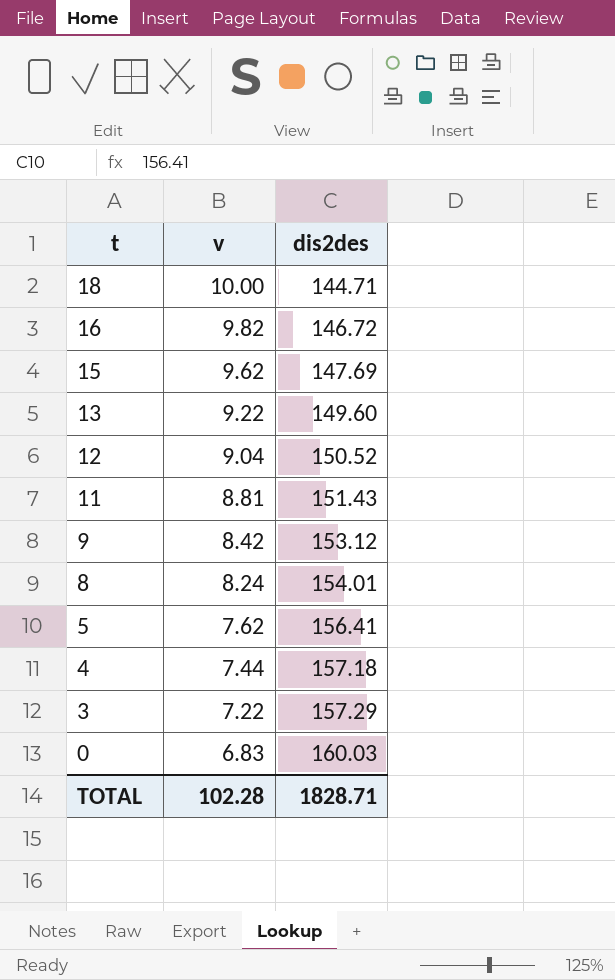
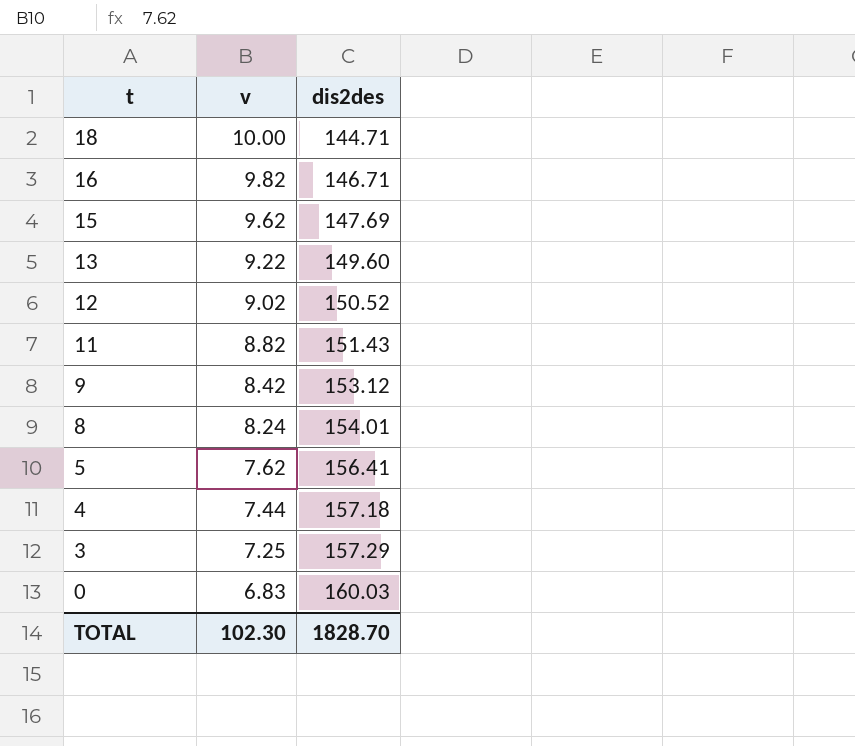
16 | dis2des: 146.72 -> 146.71
12 | v: 9.04 -> 9.02
11 | v: 8.81 -> 8.82
3 | v: 7.22 -> 7.25
TOTAL | v: 102.28 -> 102.30
TOTAL | dis2des: 1828.71 -> 1828.70

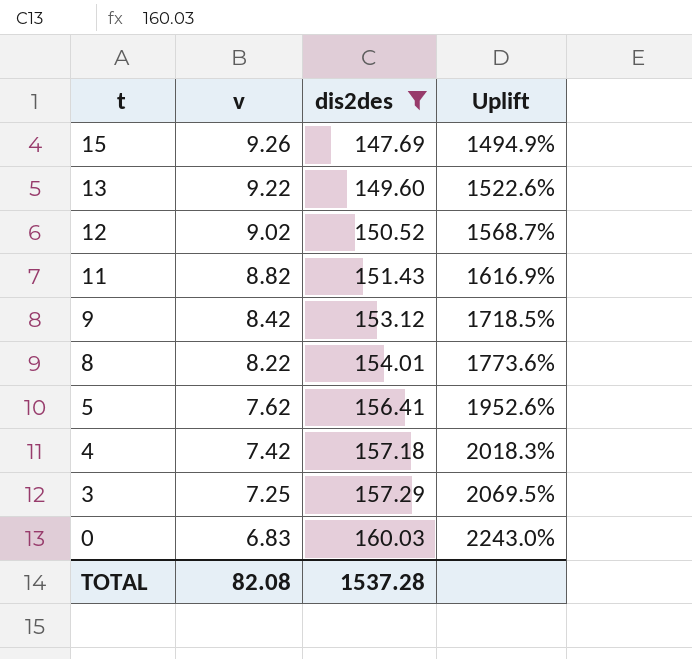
filter: none -> dis2des >= 147.69
column Uplift | formula: none -> ([dis2des] - [v]) / [v]
15 | v: 9.62 -> 9.26
8 | v: 8.24 -> 8.22
4 | v: 7.44 -> 7.42
TOTAL | v: 102.30 -> 82.08
TOTAL | dis2des: 1828.70 -> 1537.28

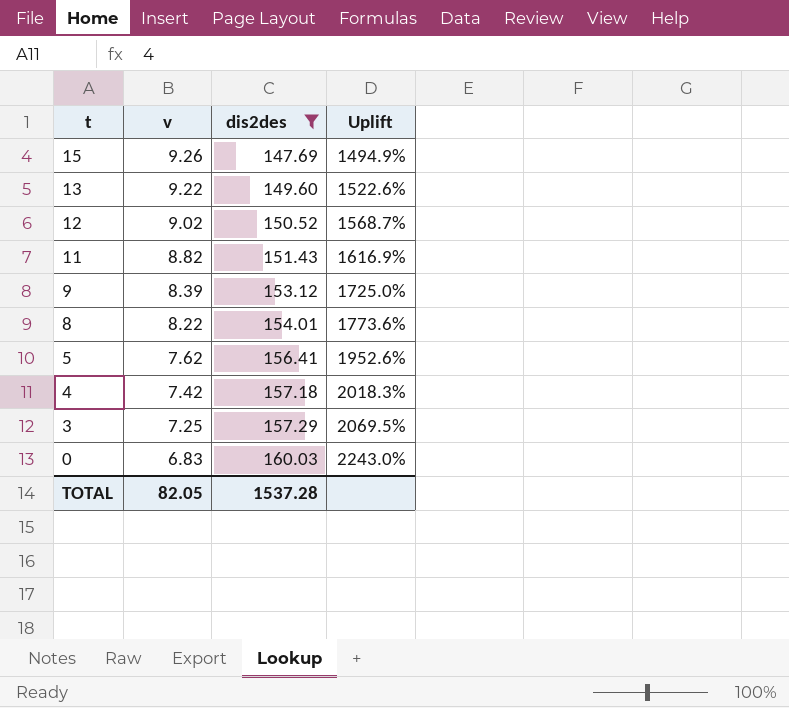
9 | v: 8.42 -> 8.39
9 | Uplift: 1718.5% -> 1725.0%
TOTAL | v: 82.08 -> 82.05

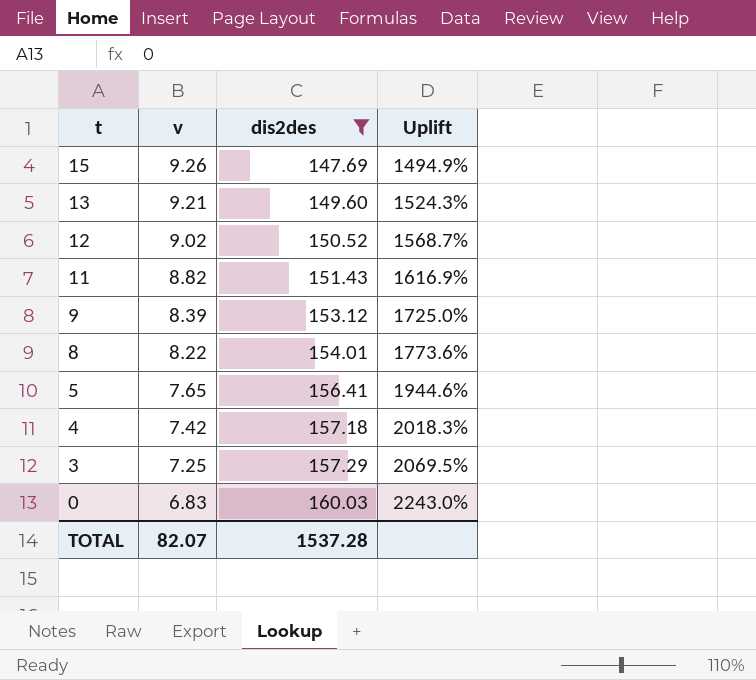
13 | v: 9.22 -> 9.21
13 | Uplift: 1522.6% -> 1524.3%
5 | v: 7.62 -> 7.65
5 | Uplift: 1952.6% -> 1944.6%
TOTAL | v: 82.05 -> 82.07

